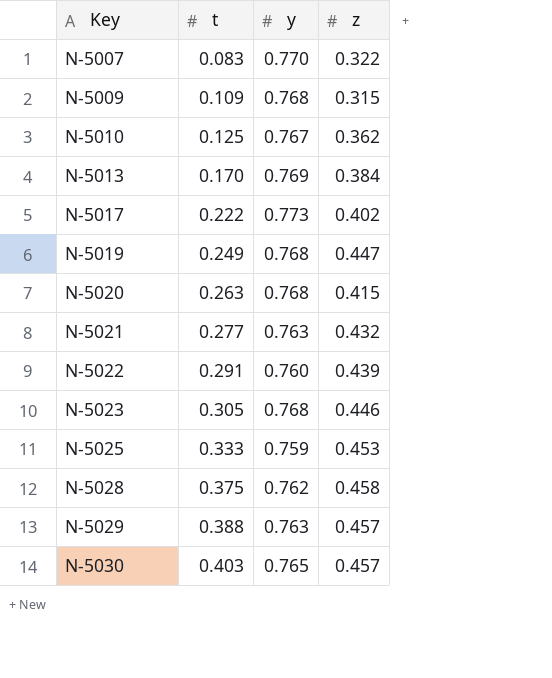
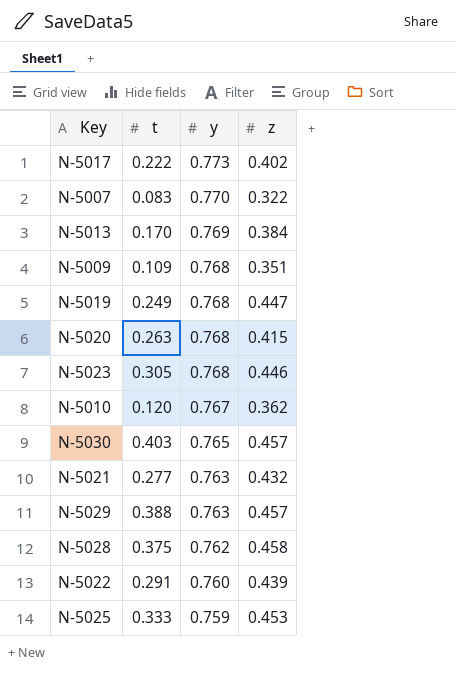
row order: Key ascending -> y descending
N-5009 | z: 0.315 -> 0.351
N-5010 | t: 0.125 -> 0.120

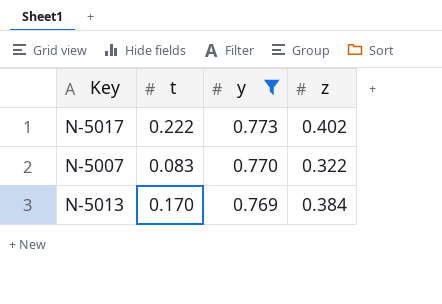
filter: none -> y >= 0.769

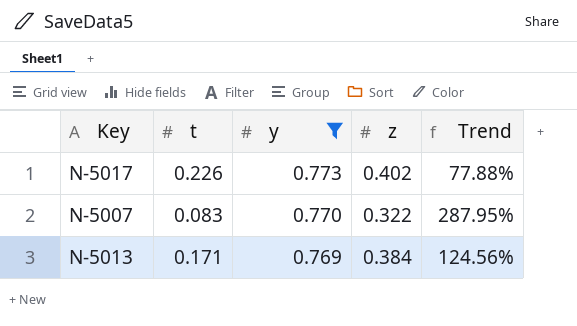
column Trend | formula: none -> ([z] - [t]) / [t]
N-5017 | t: 0.222 -> 0.226
N-5013 | t: 0.170 -> 0.171

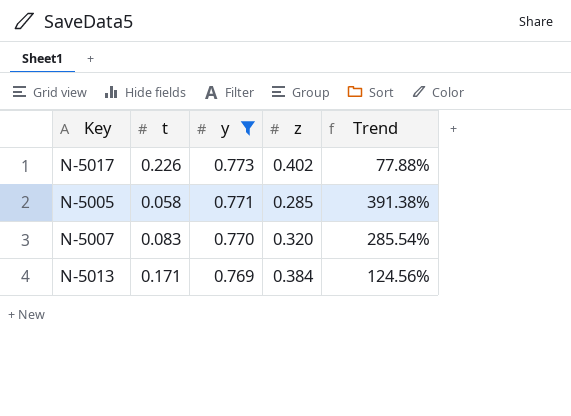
row N-5005: none -> 0.058 | 0.771 | 0.285 | 391.38%
N-5007 | z: 0.322 -> 0.320
N-5007 | Trend: 287.95% -> 285.54%

